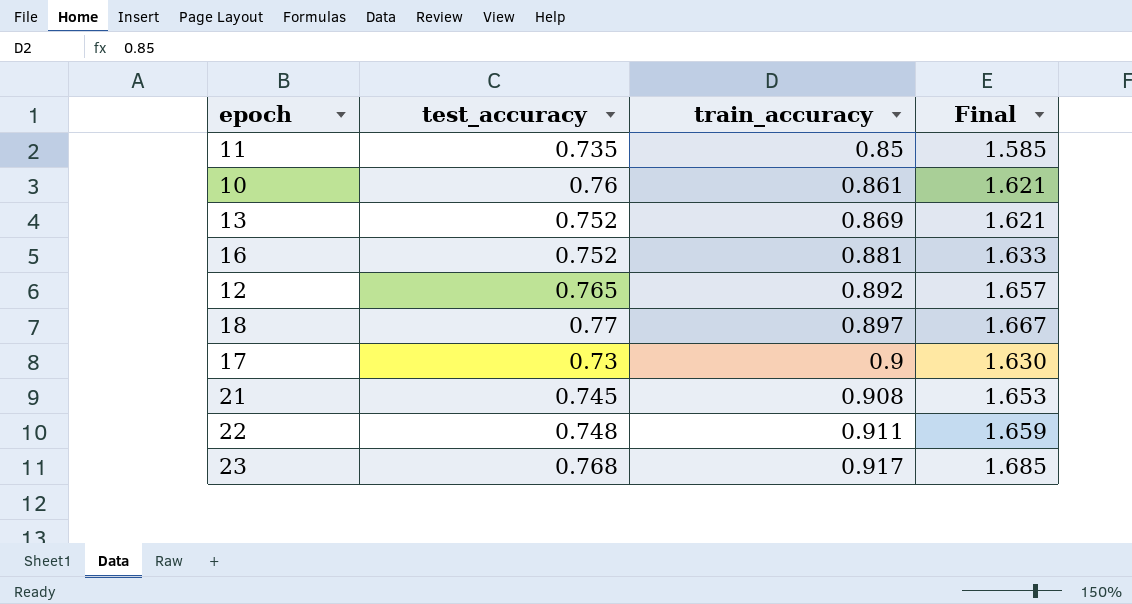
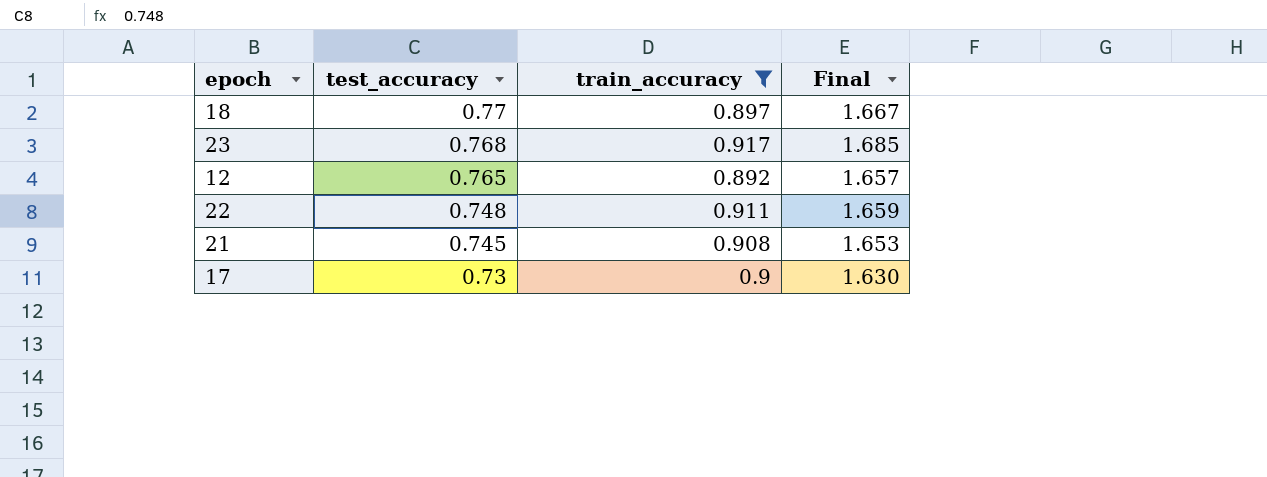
filter: none -> train_accuracy >= 0.892
row order: train_accuracy ascending -> test_accuracy descending

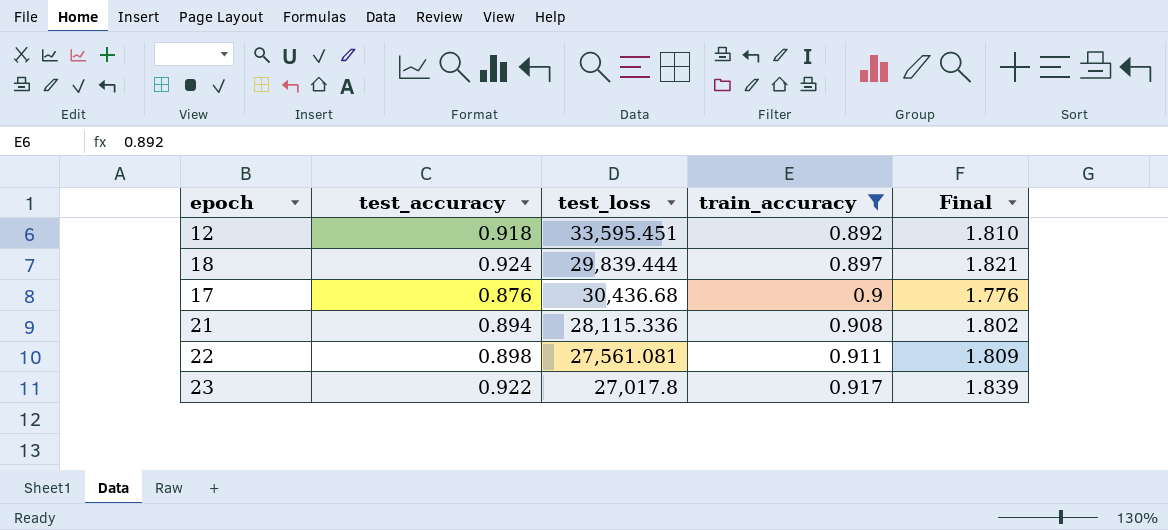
row order: test_accuracy descending -> train_accuracy ascending
column test_loss | position: none -> 3
12 | test_accuracy: 0.765 -> 0.918
12 | Final: 1.657 -> 1.810
18 | test_accuracy: 0.77 -> 0.924
18 | Final: 1.667 -> 1.821
17 | test_accuracy: 0.73 -> 0.876
17 | Final: 1.630 -> 1.776
21 | test_accuracy: 0.745 -> 0.894
21 | Final: 1.653 -> 1.802
22 | test_accuracy: 0.748 -> 0.898
22 | Final: 1.659 -> 1.809
23 | test_accuracy: 0.768 -> 0.922
23 | Final: 1.685 -> 1.839

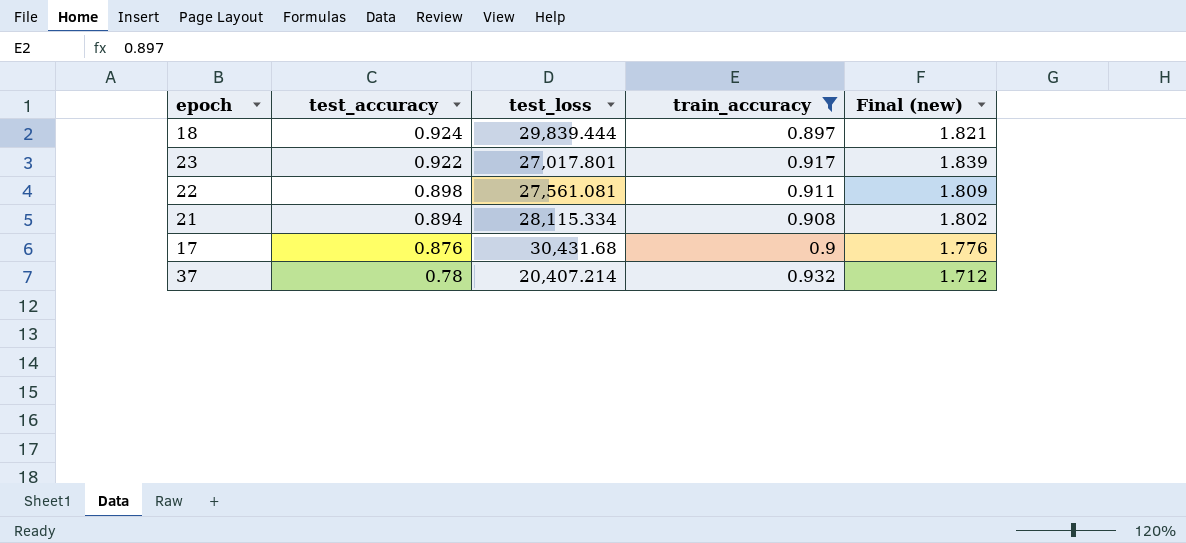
row order: train_accuracy ascending -> test_accuracy descending
column name: Final -> Final (new)
row 12: 0.918 | 33,595.451 | 0.892 | 1.810 -> none
23 | test_loss: 27,017.8 -> 27,017.801
21 | test_loss: 28,115.336 -> 28,115.334
17 | test_loss: 30,436.68 -> 30,431.68
row 37: none -> 0.78 | 20,407.214 | 0.932 | 1.712

